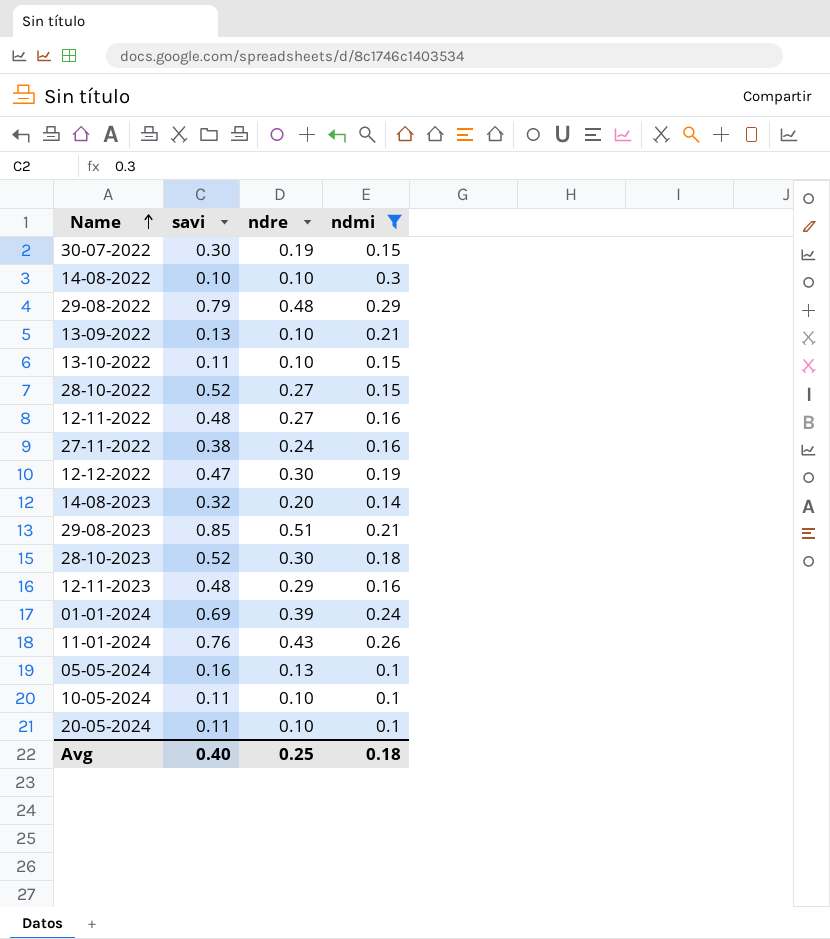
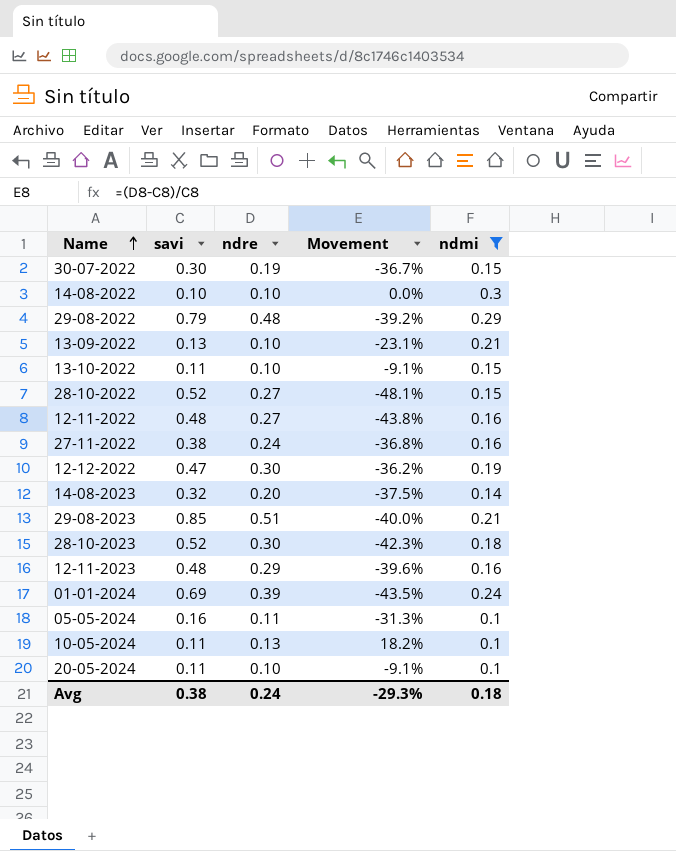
column Movement | formula: none -> ([ndre] - [savi]) / [savi]
row 11-01-2024: 0.76 | 0.43 | 0.26 -> none
05-05-2024 | ndre: 0.13 -> 0.11
10-05-2024 | ndre: 0.10 -> 0.13
Avg | savi: 0.40 -> 0.38
Avg | ndre: 0.25 -> 0.24

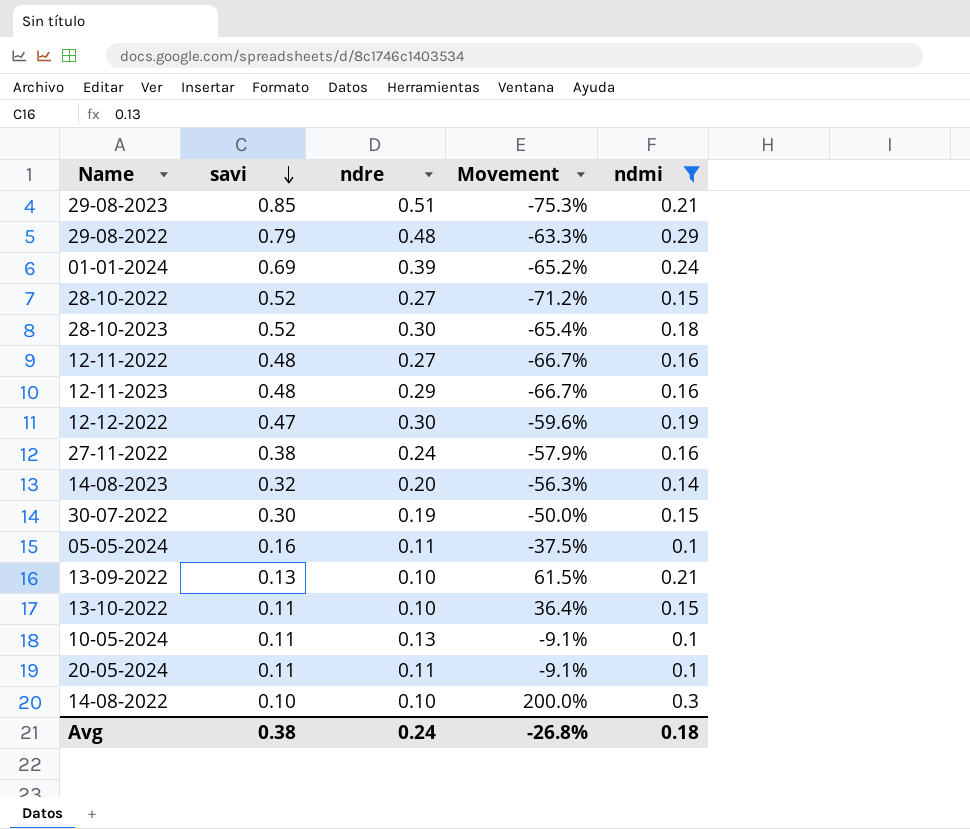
row order: Name ascending -> savi descending
column Movement | formula: ([ndre] - [savi]) / [savi] -> ([ndmi] - [savi]) / [savi]
20-05-2024 | ndre: 0.10 -> 0.11
Avg | Movement: -29.3% -> -26.8%

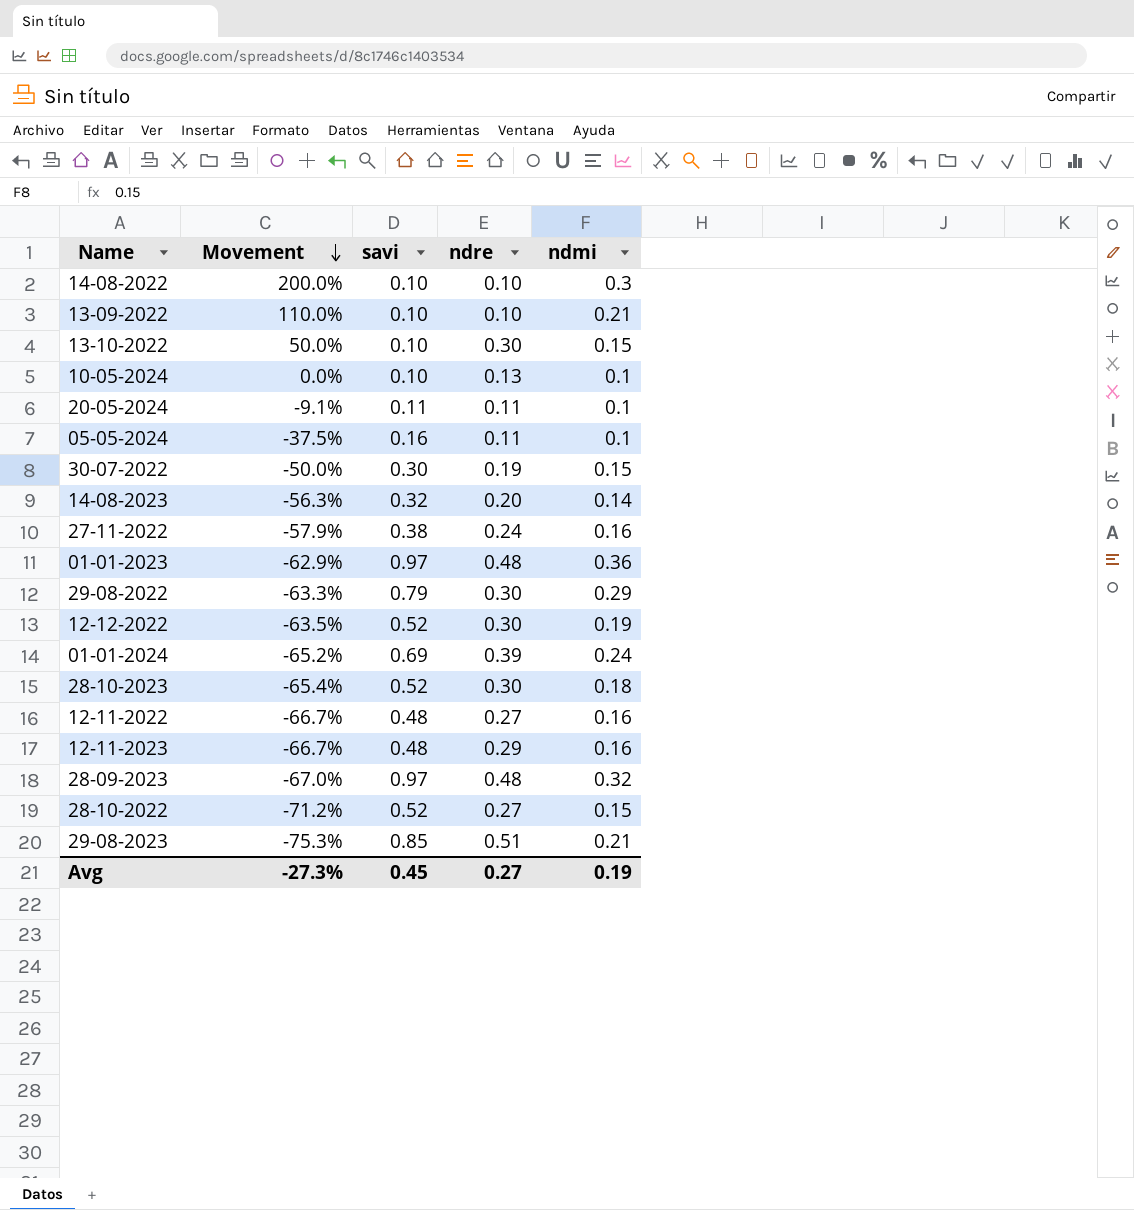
filter: ndmi <= 0.3 -> none
row order: savi descending -> Movement descending
column Movement | position: 4 -> 2
13-09-2022 | Movement: 61.5% -> 110.0%
13-09-2022 | savi: 0.13 -> 0.10
13-10-2022 | Movement: 36.4% -> 50.0%
13-10-2022 | savi: 0.11 -> 0.10
13-10-2022 | ndre: 0.10 -> 0.30
10-05-2024 | Movement: -9.1% -> 0.0%
10-05-2024 | savi: 0.11 -> 0.10
29-08-2022 | ndre: 0.48 -> 0.30
12-12-2022 | Movement: -59.6% -> -63.5%
12-12-2022 | savi: 0.47 -> 0.52
Avg | Movement: -26.8% -> -27.3%
Avg | savi: 0.38 -> 0.45
Avg | ndre: 0.24 -> 0.27
Avg | ndmi: 0.18 -> 0.19

